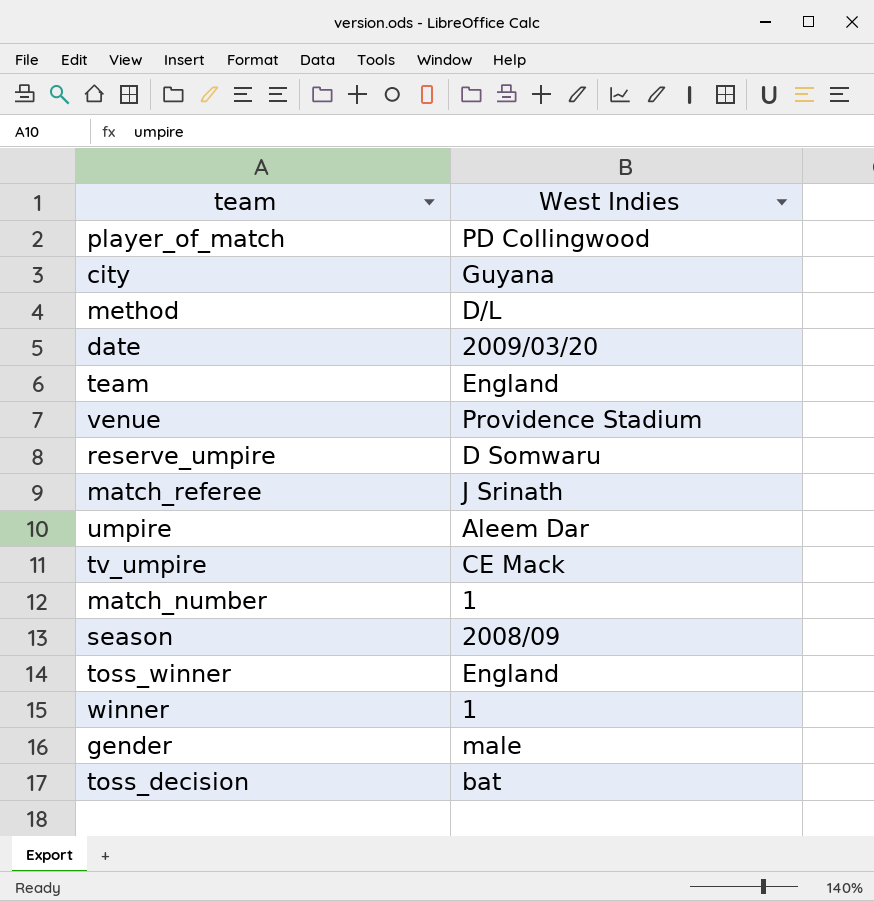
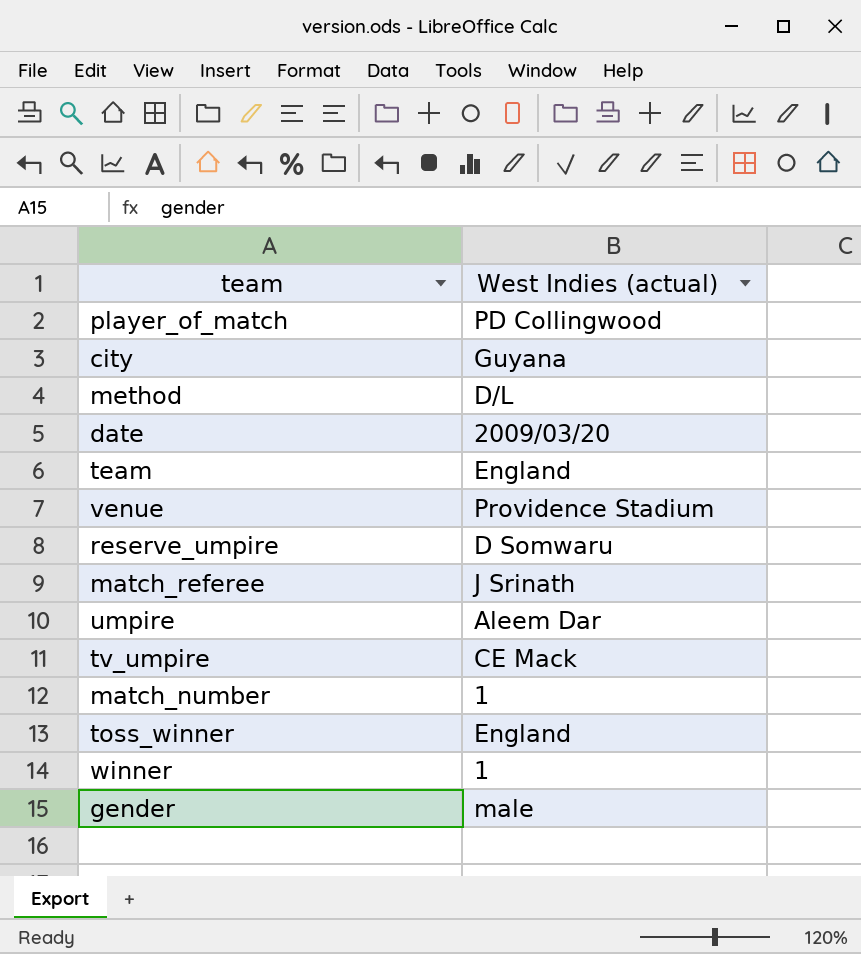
column name: West Indies -> West Indies (actual)
row season: 2008/09 -> none
row toss_decision: bat -> none

